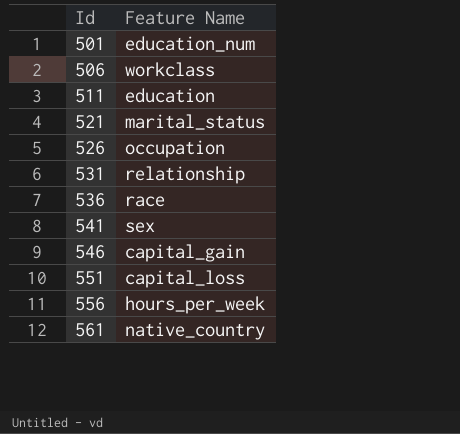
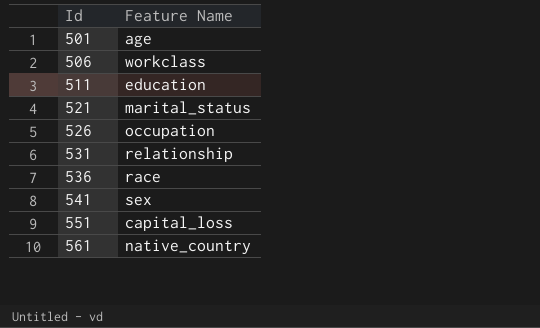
row 546: capital_gain -> none
row 556: hours_per_week -> none
501 | Feature Name: education_num -> age

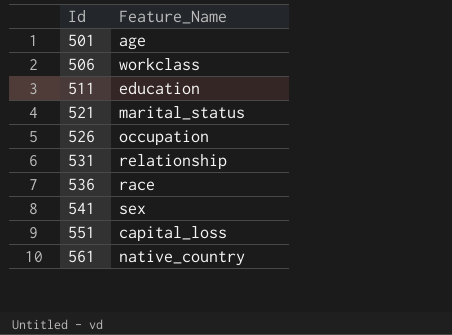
column name: Feature Name -> Feature_Name

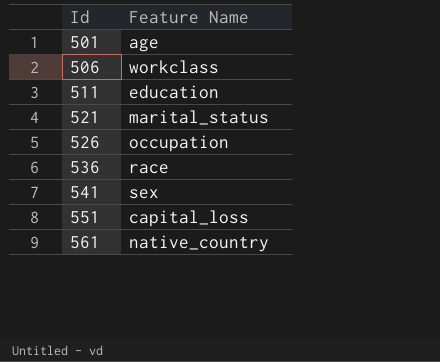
column name: Feature_Name -> Feature Name
row 531: relationship -> none

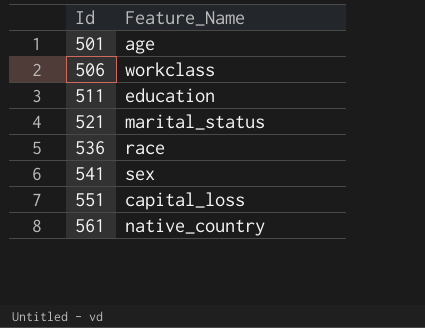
column name: Feature Name -> Feature_Name
row 526: occupation -> none

